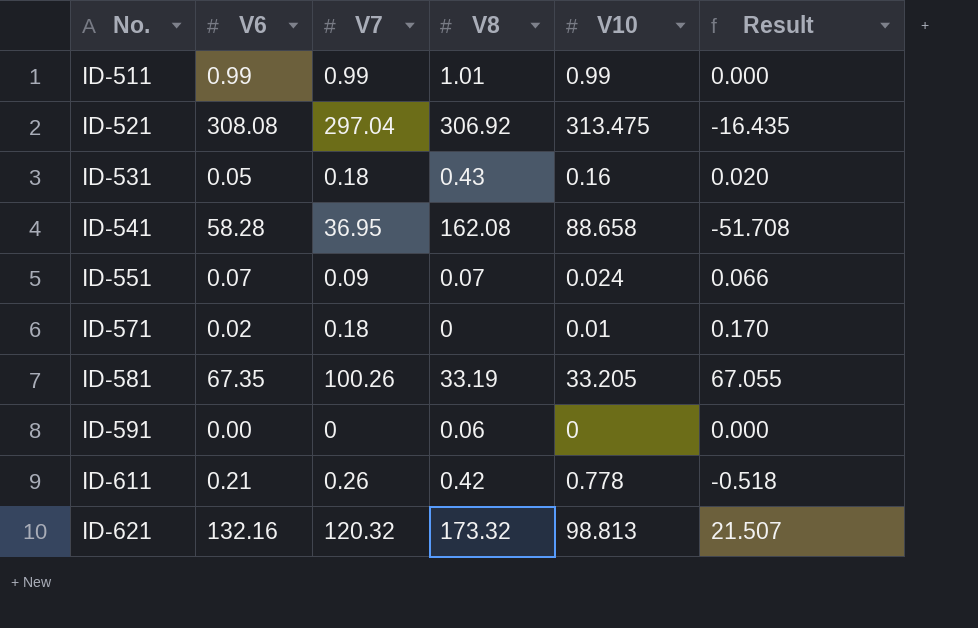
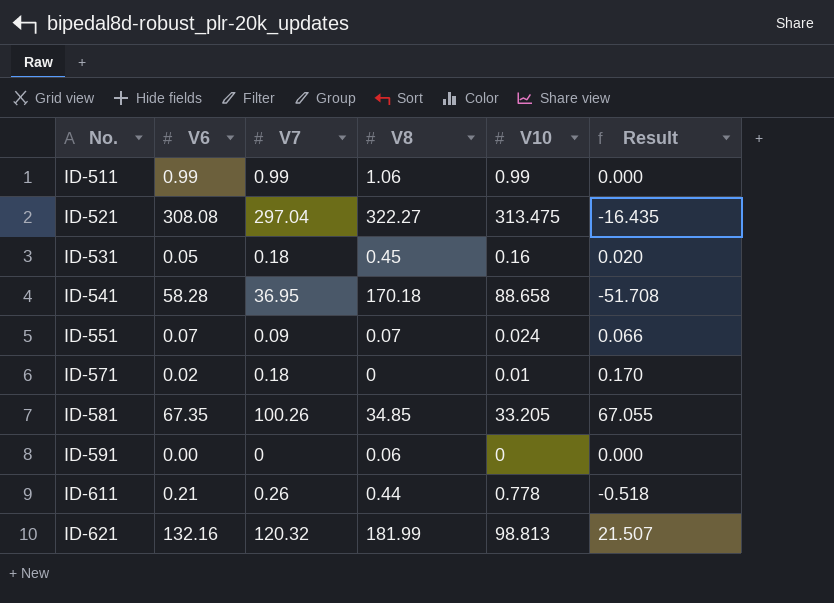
ID-511 | V8: 1.01 -> 1.06
ID-521 | V8: 306.92 -> 322.27
ID-531 | V8: 0.43 -> 0.45
ID-541 | V8: 162.08 -> 170.18
ID-581 | V8: 33.19 -> 34.85
ID-611 | V8: 0.42 -> 0.44
ID-621 | V8: 173.32 -> 181.99

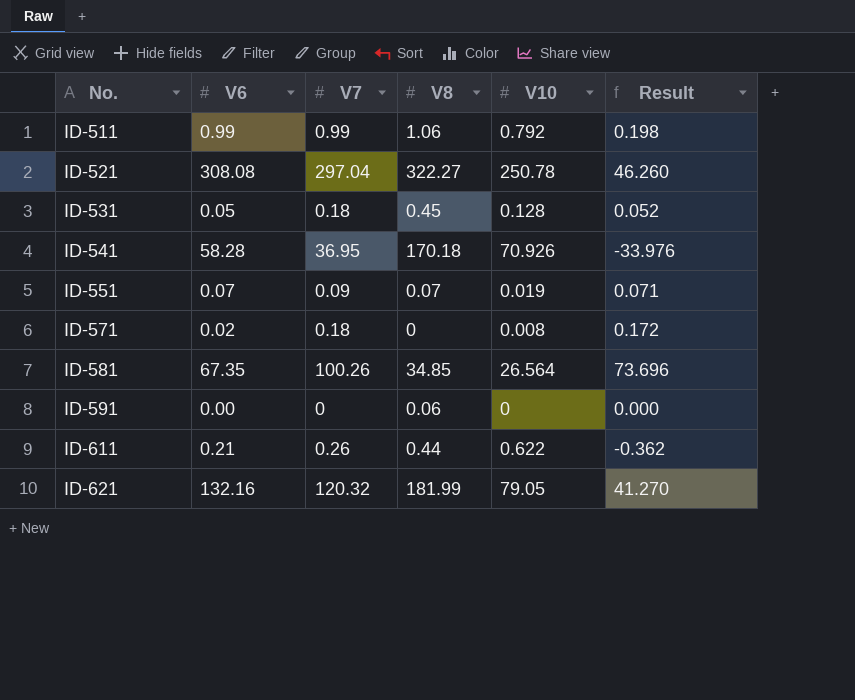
ID-511 | V10: 0.99 -> 0.792
ID-511 | Result: 0.000 -> 0.198
ID-521 | V10: 313.475 -> 250.78
ID-521 | Result: -16.435 -> 46.260
ID-531 | V10: 0.16 -> 0.128
ID-531 | Result: 0.020 -> 0.052
ID-541 | V10: 88.658 -> 70.926
ID-541 | Result: -51.708 -> -33.976
ID-551 | V10: 0.024 -> 0.019
ID-551 | Result: 0.066 -> 0.071
ID-571 | V10: 0.01 -> 0.008
ID-571 | Result: 0.170 -> 0.172
ID-581 | V10: 33.205 -> 26.564
ID-581 | Result: 67.055 -> 73.696
ID-611 | V10: 0.778 -> 0.622
ID-611 | Result: -0.518 -> -0.362
ID-621 | V10: 98.813 -> 79.05
ID-621 | Result: 21.507 -> 41.270

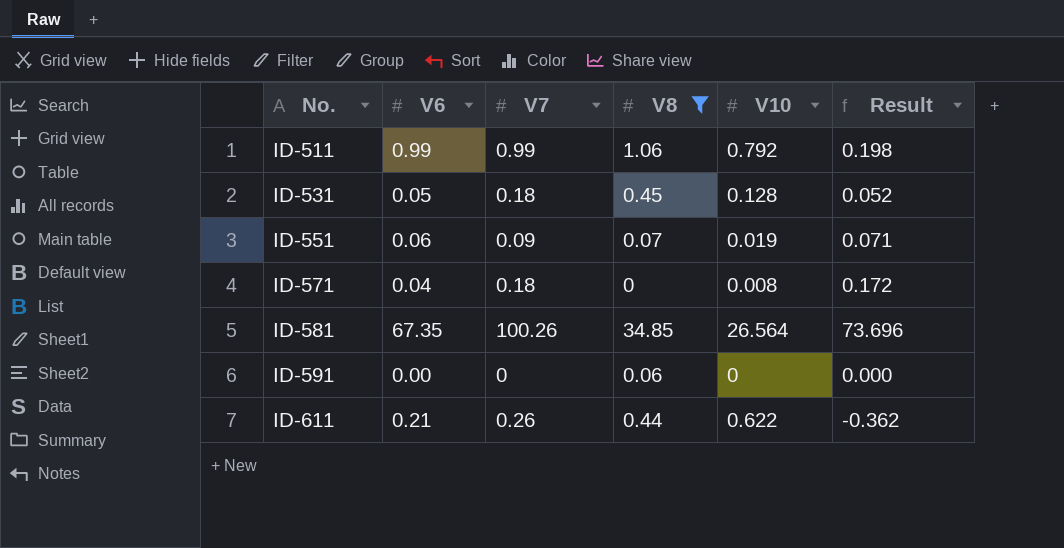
filter: none -> V8 <= 34.85
ID-551 | V6: 0.07 -> 0.06
ID-571 | V6: 0.02 -> 0.04

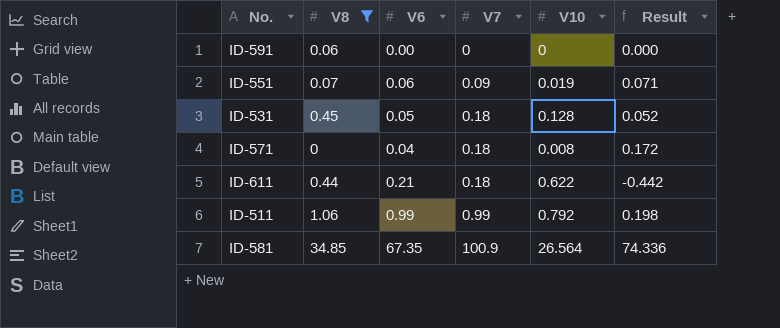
row order: No. ascending -> V7 ascending
column V8 | position: 4 -> 2
ID-611 | V7: 0.26 -> 0.18
ID-611 | Result: -0.362 -> -0.442
ID-581 | V7: 100.26 -> 100.9
ID-581 | Result: 73.696 -> 74.336

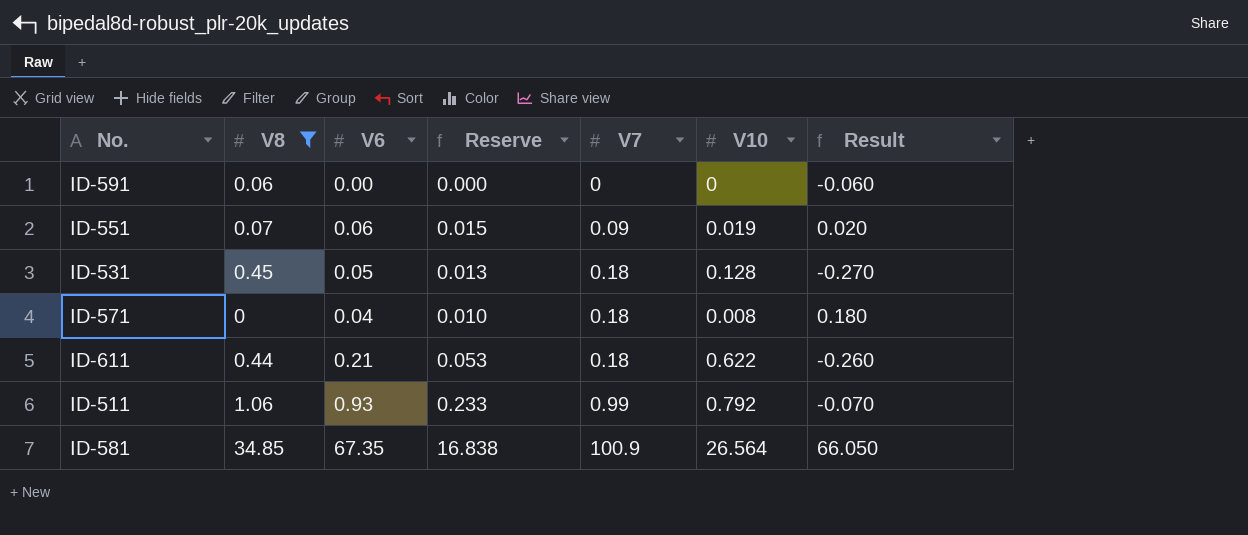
column Reserve | formula: none -> [V6] * 0.25
column Result | formula: [V7] - [V10] -> [V7] - [V8]
ID-511 | V6: 0.99 -> 0.93

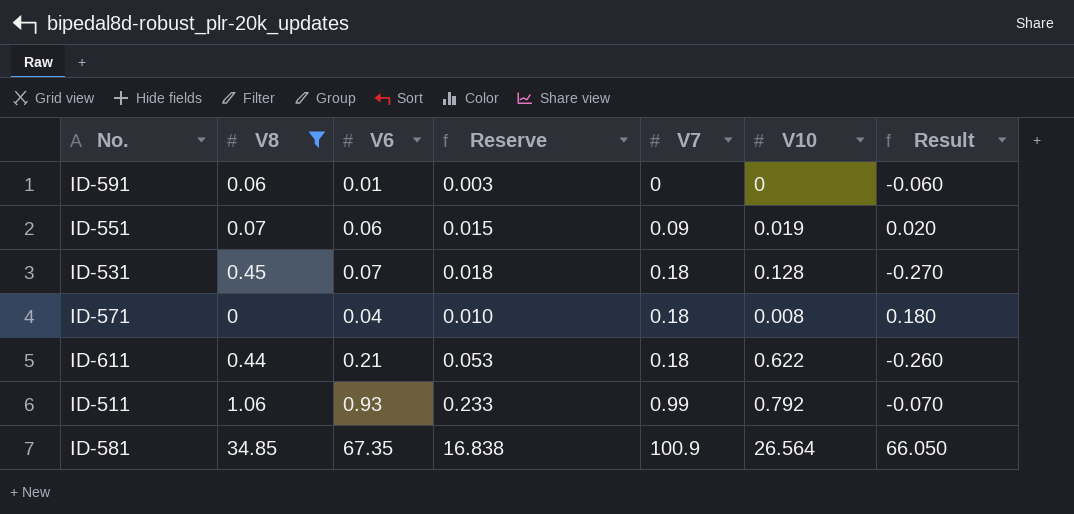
ID-591 | V6: 0.00 -> 0.01
ID-591 | Reserve: 0.000 -> 0.003
ID-531 | V6: 0.05 -> 0.07
ID-531 | Reserve: 0.013 -> 0.018

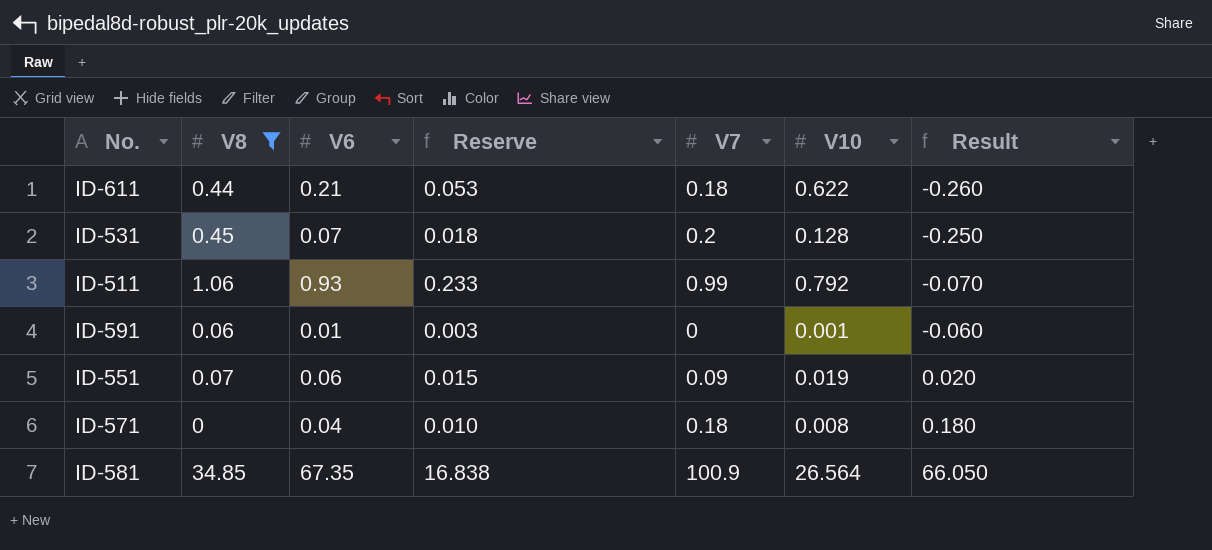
row order: V7 ascending -> Result ascending
ID-531 | V7: 0.18 -> 0.2
ID-531 | Result: -0.270 -> -0.250
ID-591 | V10: 0 -> 0.001

